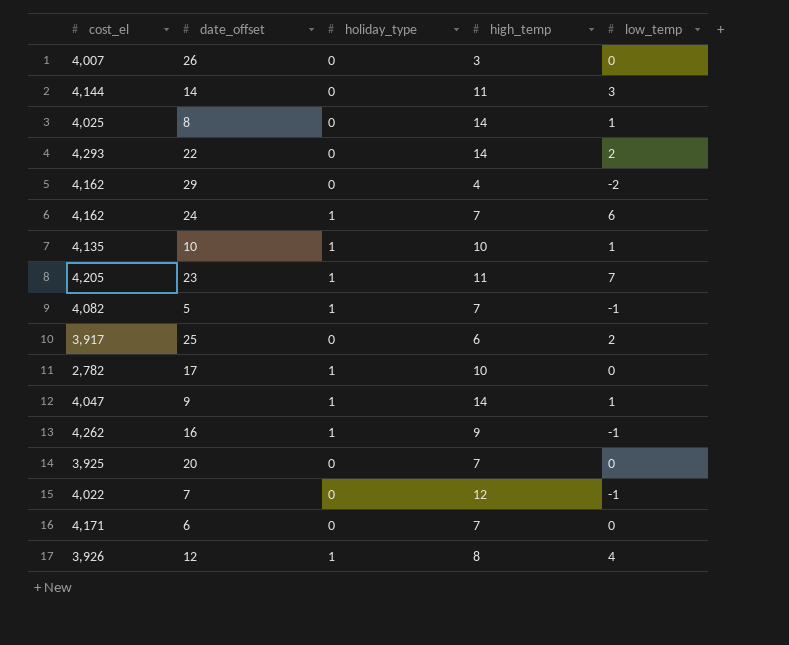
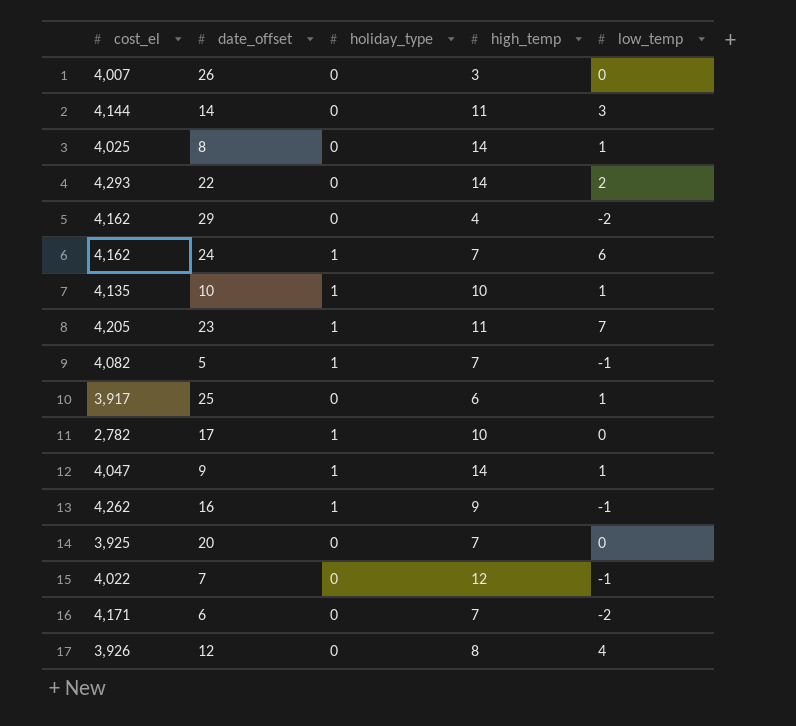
25 | low_temp: 2 -> 1
6 | low_temp: 0 -> -2
12 | holiday_type: 1 -> 0

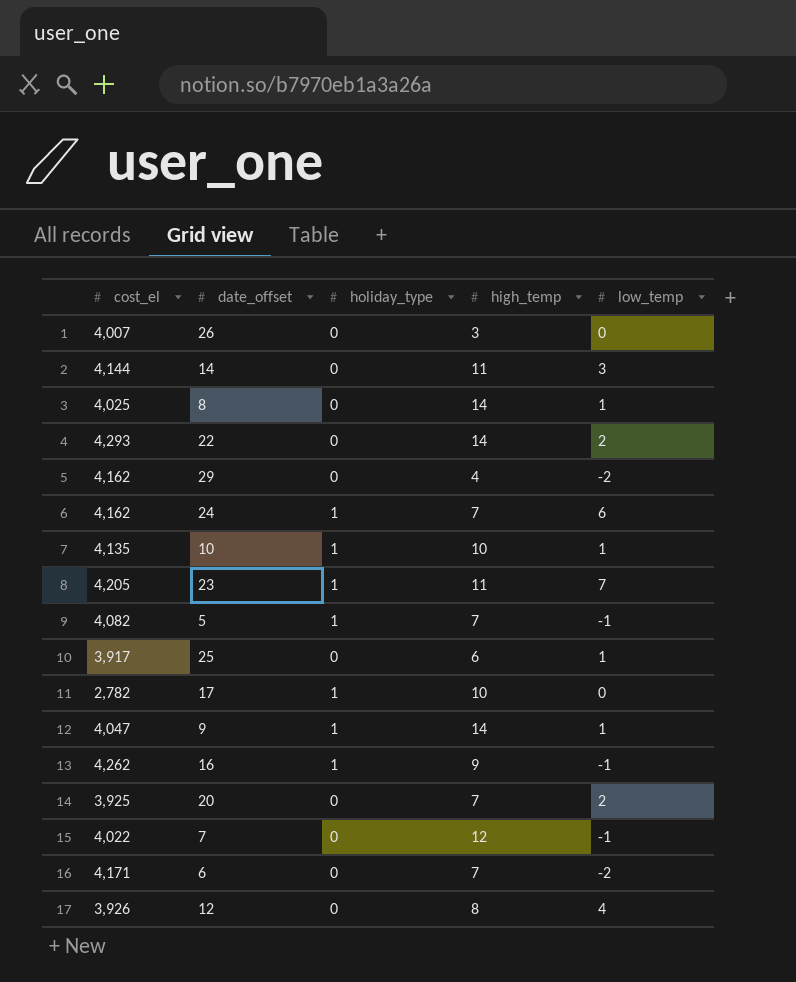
20 | low_temp: 0 -> 2

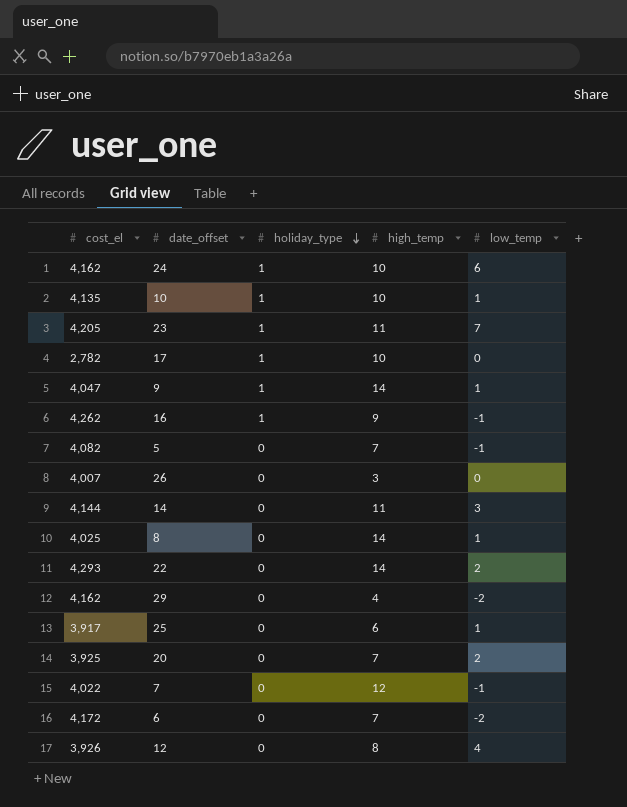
row order: none -> holiday_type descending
24 | high_temp: 7 -> 10
5 | holiday_type: 1 -> 0
6 | cost_el: 4,171 -> 4,172

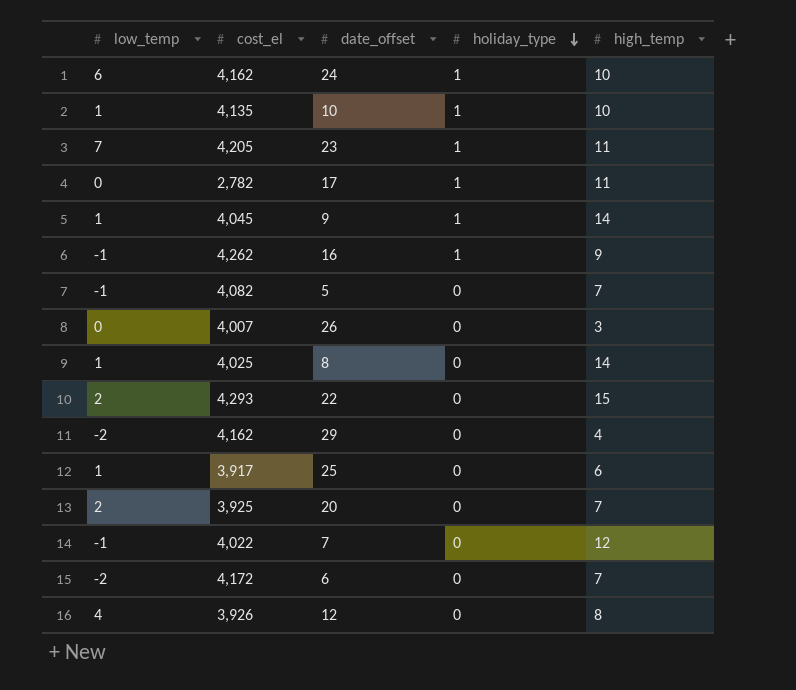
column low_temp | position: 5 -> 1
row 14: 4,144 | 0 | 11 | 3 -> none
17 | high_temp: 10 -> 11
9 | cost_el: 4,047 -> 4,045
22 | high_temp: 14 -> 15

